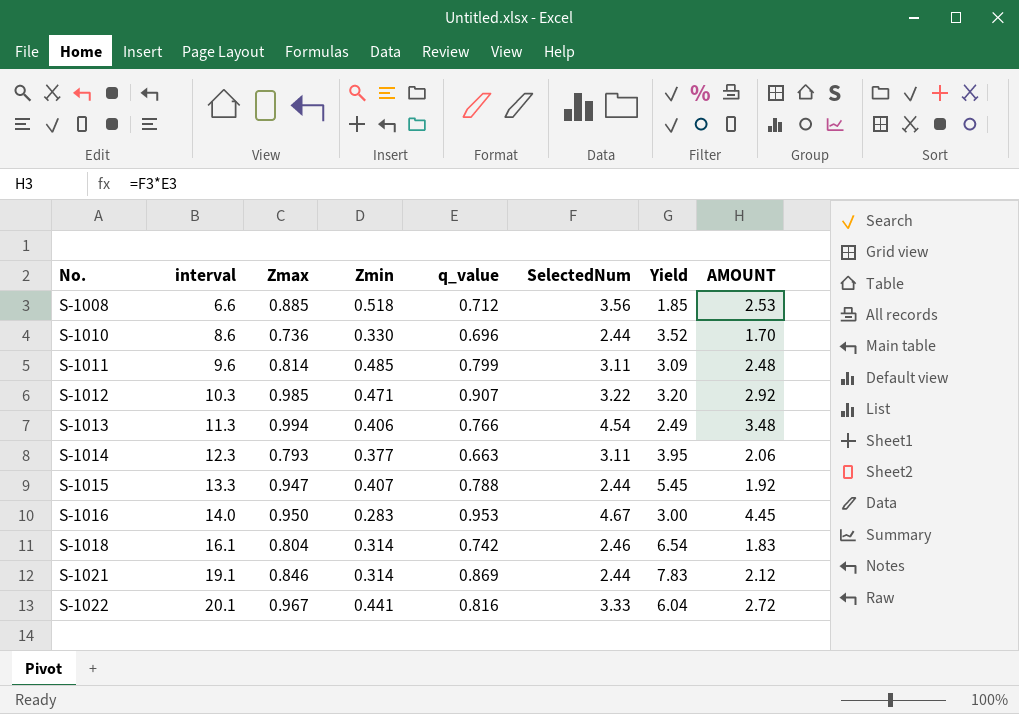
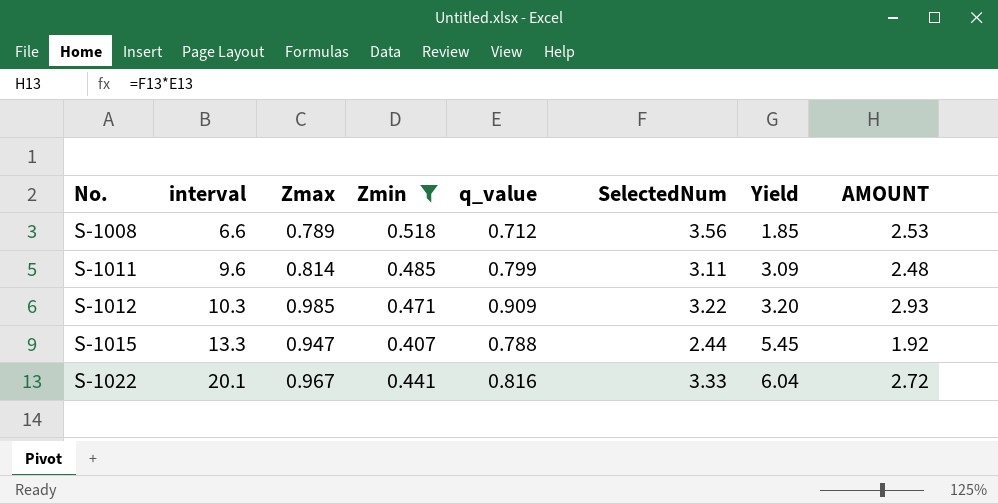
filter: none -> Zmin >= 0.407
S-1008 | Zmax: 0.885 -> 0.789
S-1012 | q_value: 0.907 -> 0.909
S-1012 | AMOUNT: 2.92 -> 2.93

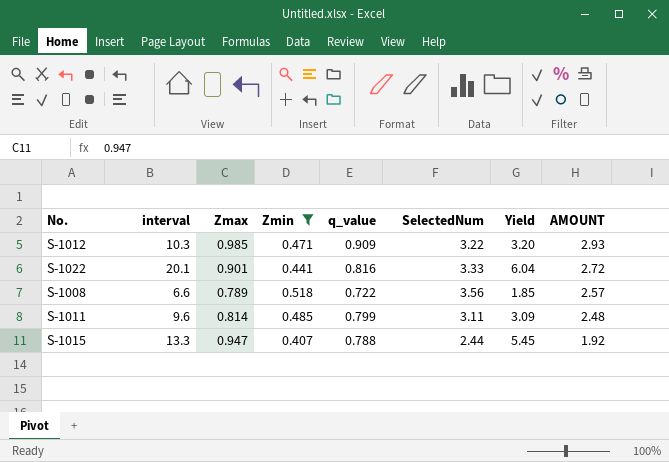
row order: No. ascending -> AMOUNT descending
S-1022 | Zmax: 0.967 -> 0.901
S-1008 | q_value: 0.712 -> 0.722
S-1008 | AMOUNT: 2.53 -> 2.57

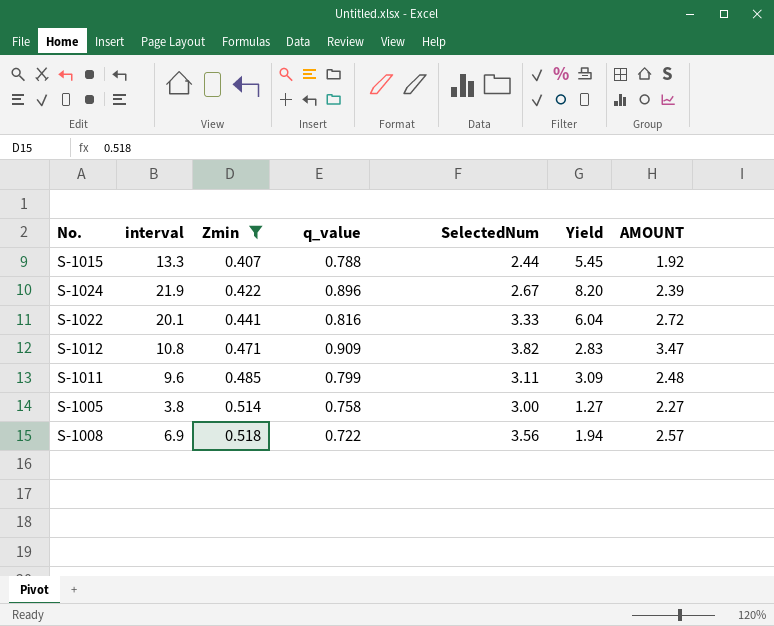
row order: AMOUNT descending -> Zmin ascending
column Zmax | position: 3 -> none
row S-1024: none -> 21.9 | 0.422 | 0.896 | 2.67 | 8.20 | 2.39
S-1012 | interval: 10.3 -> 10.8
S-1012 | SelectedNum: 3.22 -> 3.82
S-1012 | Yield: 3.20 -> 2.83
S-1012 | AMOUNT: 2.93 -> 3.47
row S-1005: none -> 3.8 | 0.514 | 0.758 | 3.00 | 1.27 | 2.27
S-1008 | interval: 6.6 -> 6.9
S-1008 | Yield: 1.85 -> 1.94

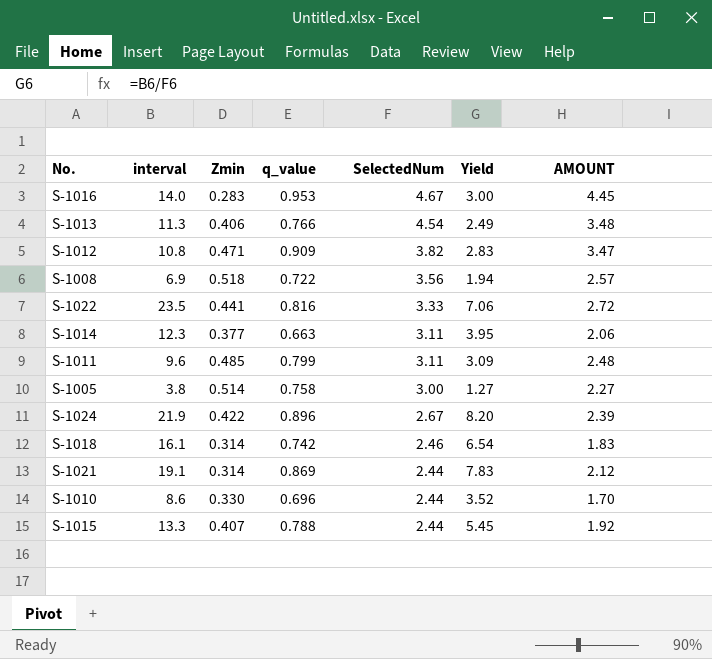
filter: Zmin >= 0.407 -> none
row order: Zmin ascending -> SelectedNum descending
S-1022 | interval: 20.1 -> 23.5
S-1022 | Yield: 6.04 -> 7.06

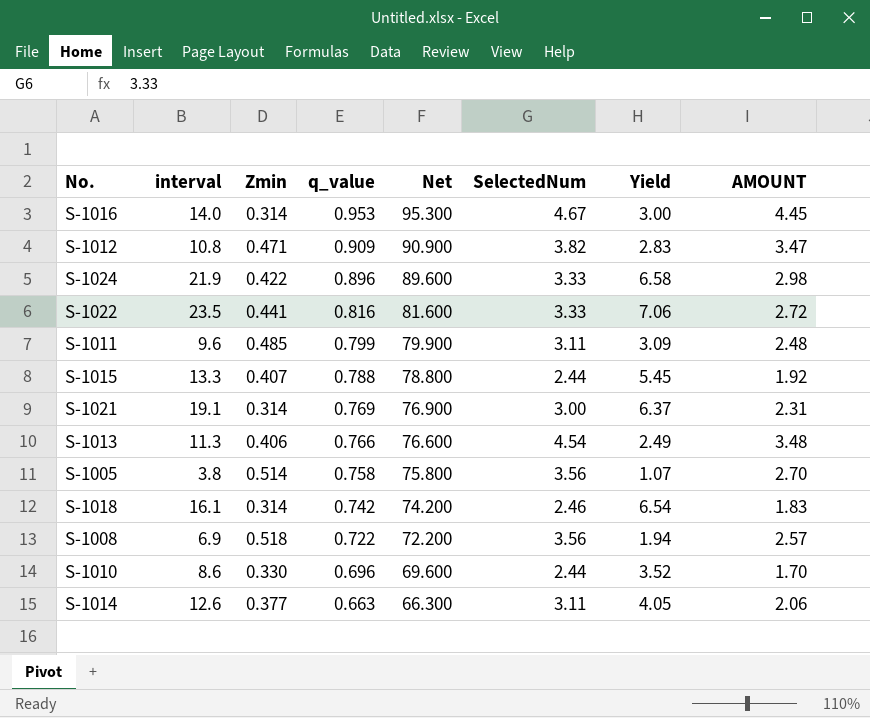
row order: SelectedNum descending -> q_value descending
column Net | formula: none -> [q_value] * 100
S-1016 | Zmin: 0.283 -> 0.314
S-1024 | SelectedNum: 2.67 -> 3.33
S-1024 | Yield: 8.20 -> 6.58
S-1024 | AMOUNT: 2.39 -> 2.98
S-1021 | q_value: 0.869 -> 0.769
S-1021 | SelectedNum: 2.44 -> 3.00
S-1021 | Yield: 7.83 -> 6.37
S-1021 | AMOUNT: 2.12 -> 2.31
S-1005 | SelectedNum: 3.00 -> 3.56
S-1005 | Yield: 1.27 -> 1.07
S-1005 | AMOUNT: 2.27 -> 2.70
S-1014 | interval: 12.3 -> 12.6
S-1014 | Yield: 3.95 -> 4.05

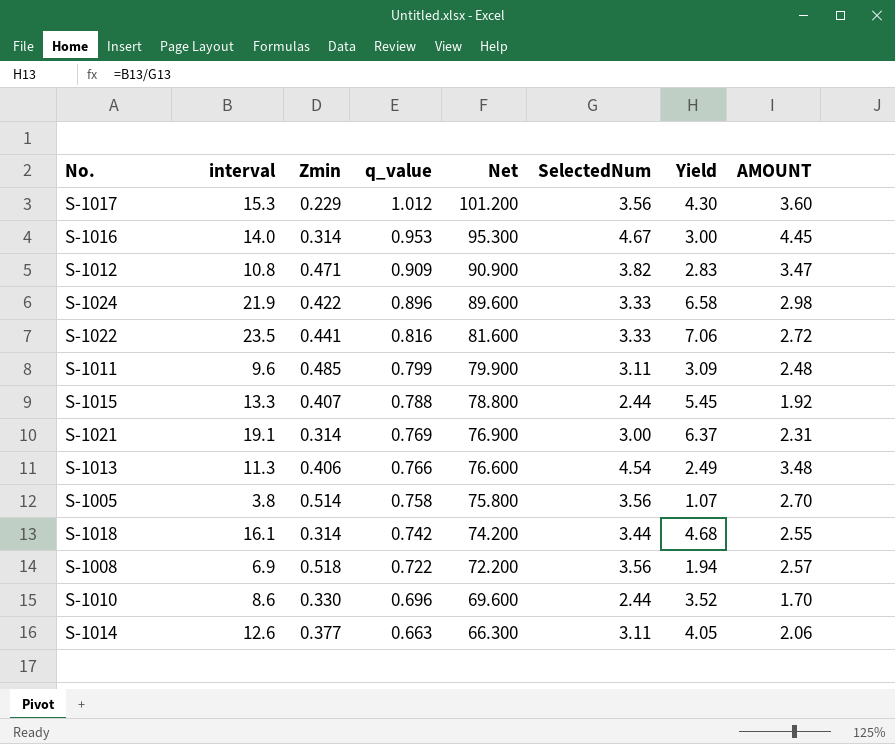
row S-1017: none -> 15.3 | 0.229 | 1.012 | 101.200 | 3.56 | 4.30 | 3.60
S-1018 | SelectedNum: 2.46 -> 3.44
S-1018 | Yield: 6.54 -> 4.68
S-1018 | AMOUNT: 1.83 -> 2.55

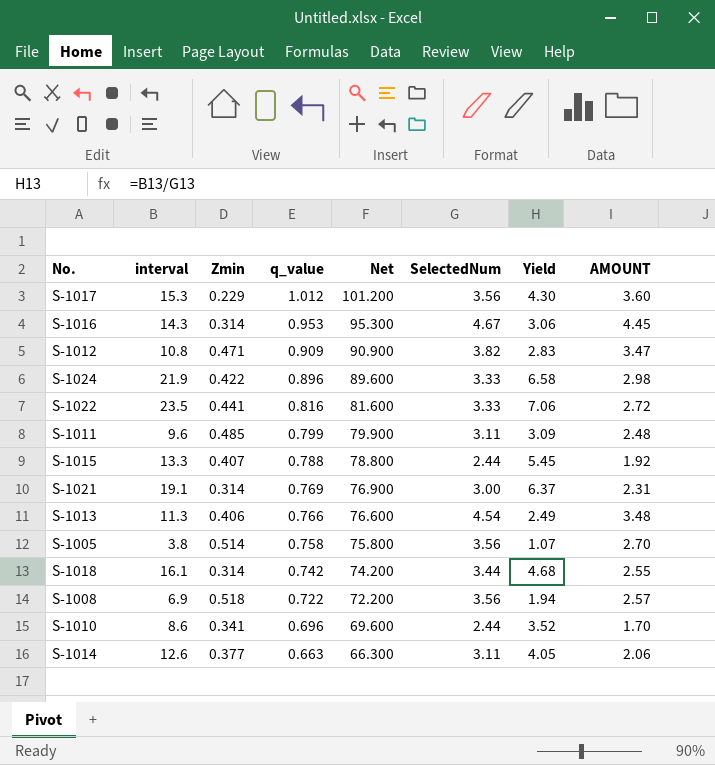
S-1016 | interval: 14.0 -> 14.3
S-1016 | Yield: 3.00 -> 3.06
S-1010 | Zmin: 0.330 -> 0.341

